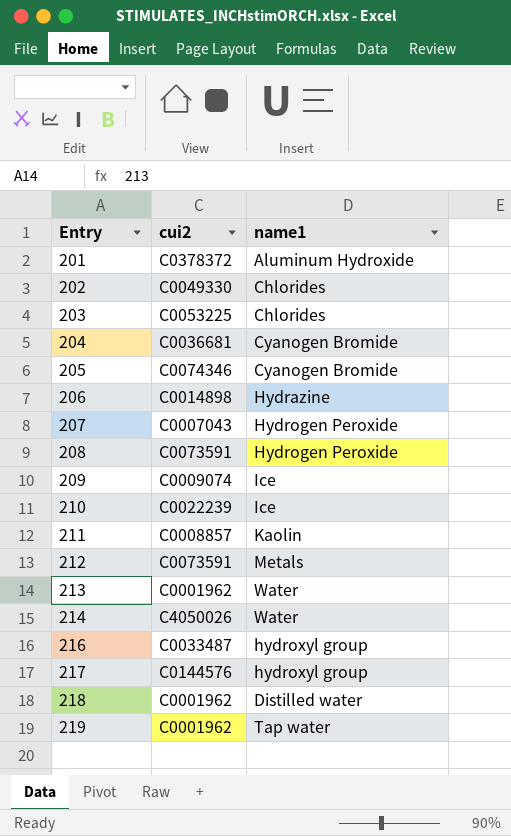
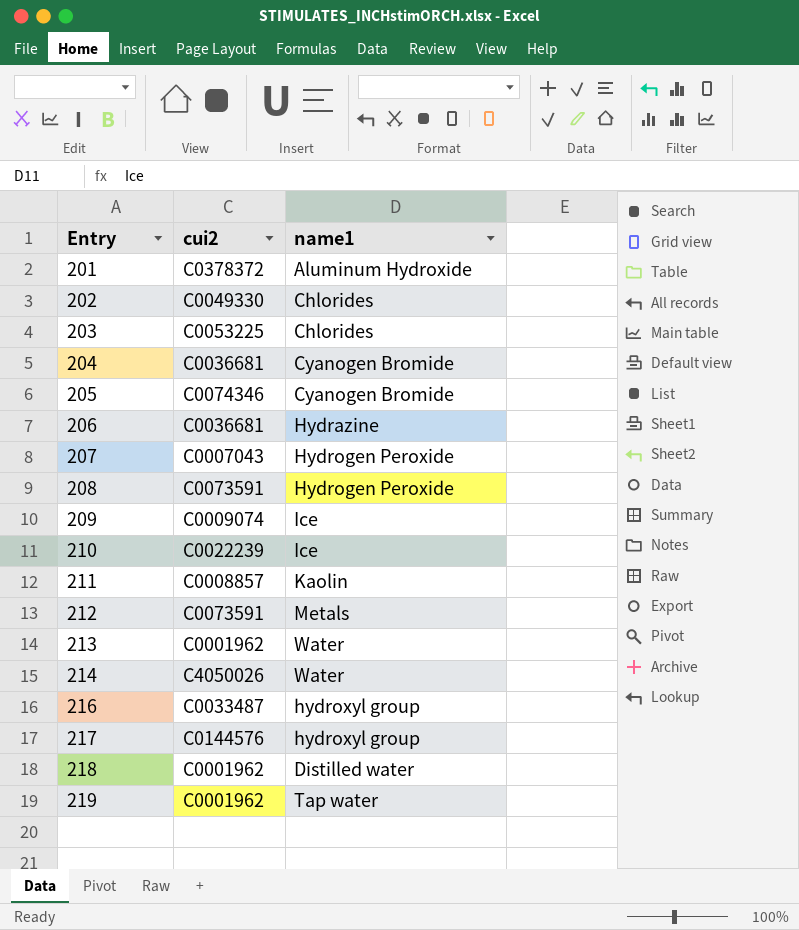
206 | cui2: C0014898 -> C0036681

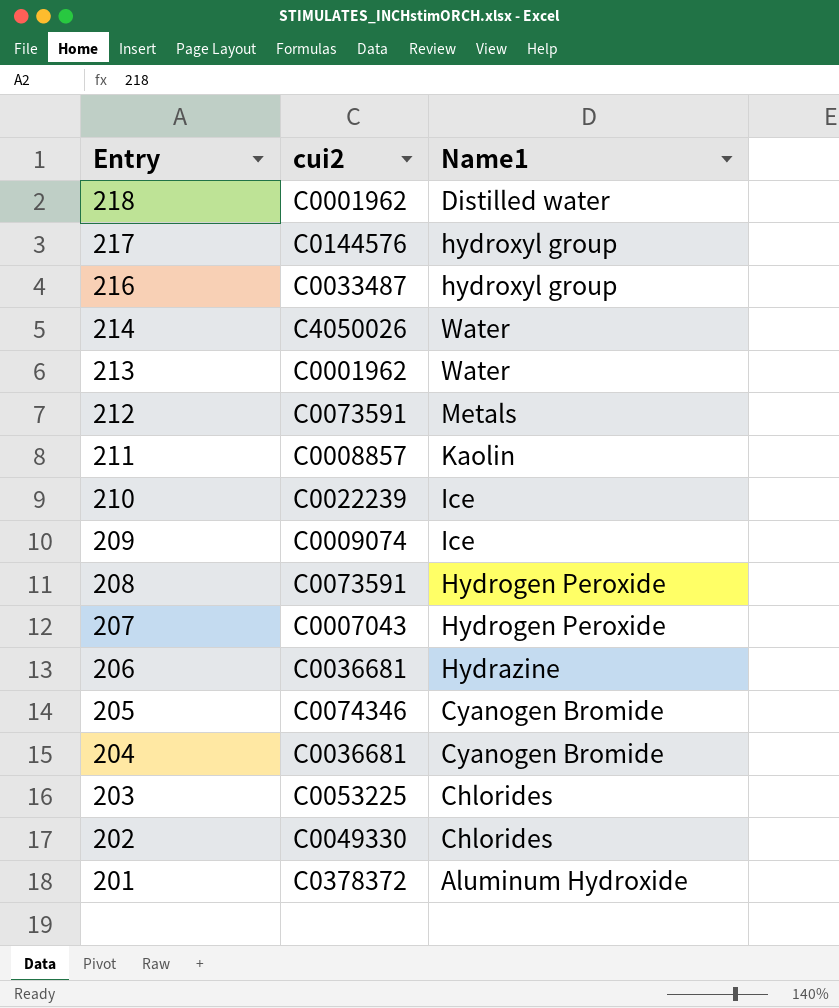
row order: Entry ascending -> Entry descending
column name: name1 -> Name1
row 219: C0001962 | Tap water -> none

